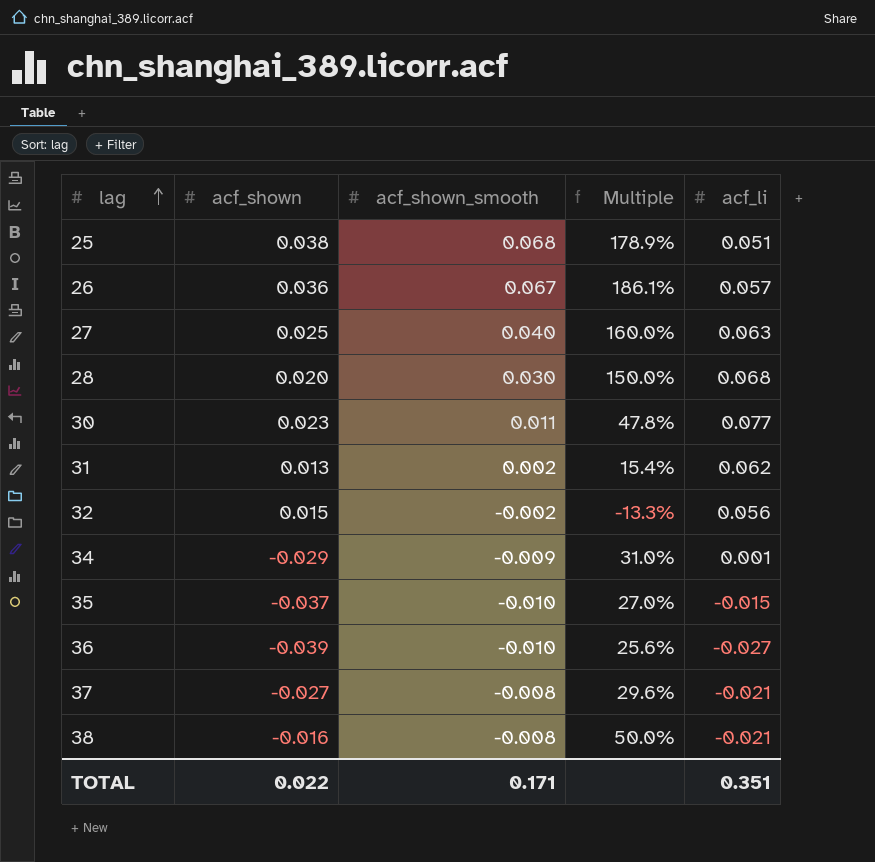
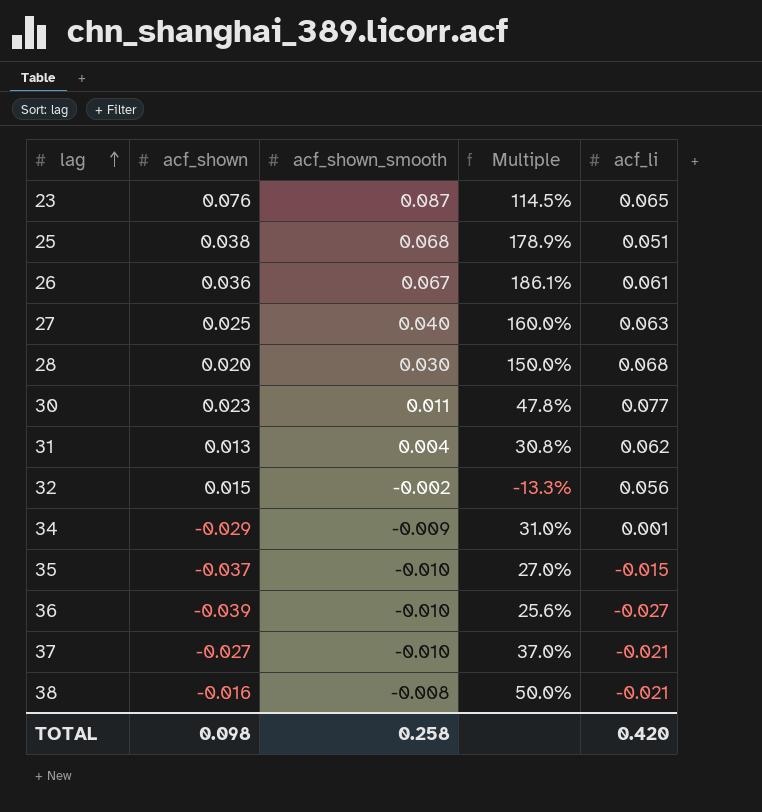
row 23: none -> 0.076 | 0.087 | 114.5% | 0.065
26 | acf_li: 0.057 -> 0.061
31 | acf_shown_smooth: 0.002 -> 0.004
31 | Multiple: 15.4% -> 30.8%
37 | acf_shown_smooth: -0.008 -> -0.010
37 | Multiple: 29.6% -> 37.0%
TOTAL | acf_shown: 0.022 -> 0.098
TOTAL | acf_shown_smooth: 0.171 -> 0.258
TOTAL | acf_li: 0.351 -> 0.420

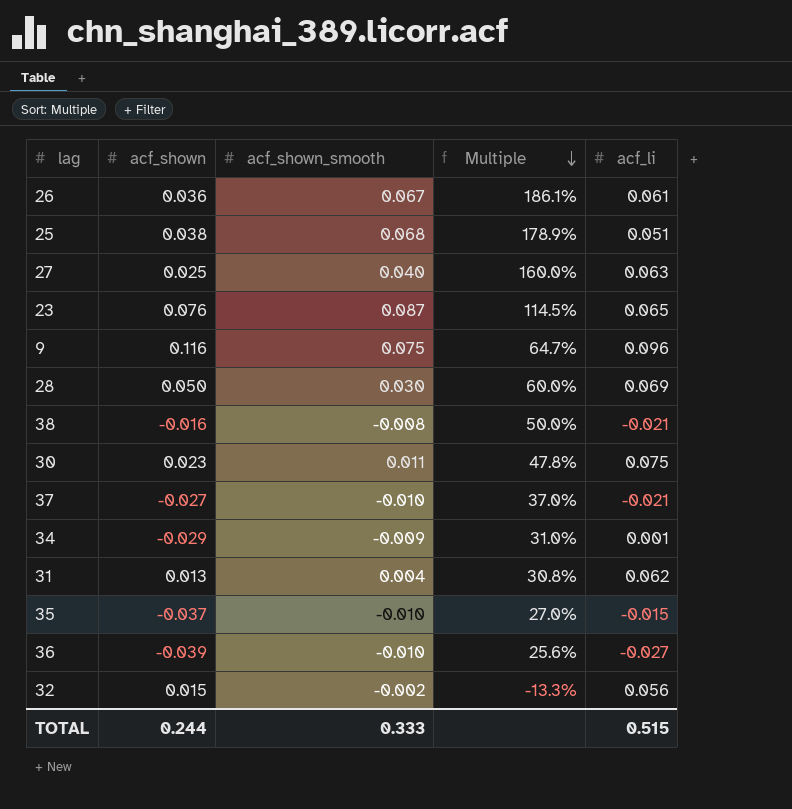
row order: lag ascending -> Multiple descending
row 9: none -> 0.116 | 0.075 | 64.7% | 0.096
28 | acf_shown: 0.020 -> 0.050
28 | Multiple: 150.0% -> 60.0%
28 | acf_li: 0.068 -> 0.069
30 | acf_li: 0.077 -> 0.075
TOTAL | acf_shown: 0.098 -> 0.244
TOTAL | acf_shown_smooth: 0.258 -> 0.333
TOTAL | acf_li: 0.420 -> 0.515

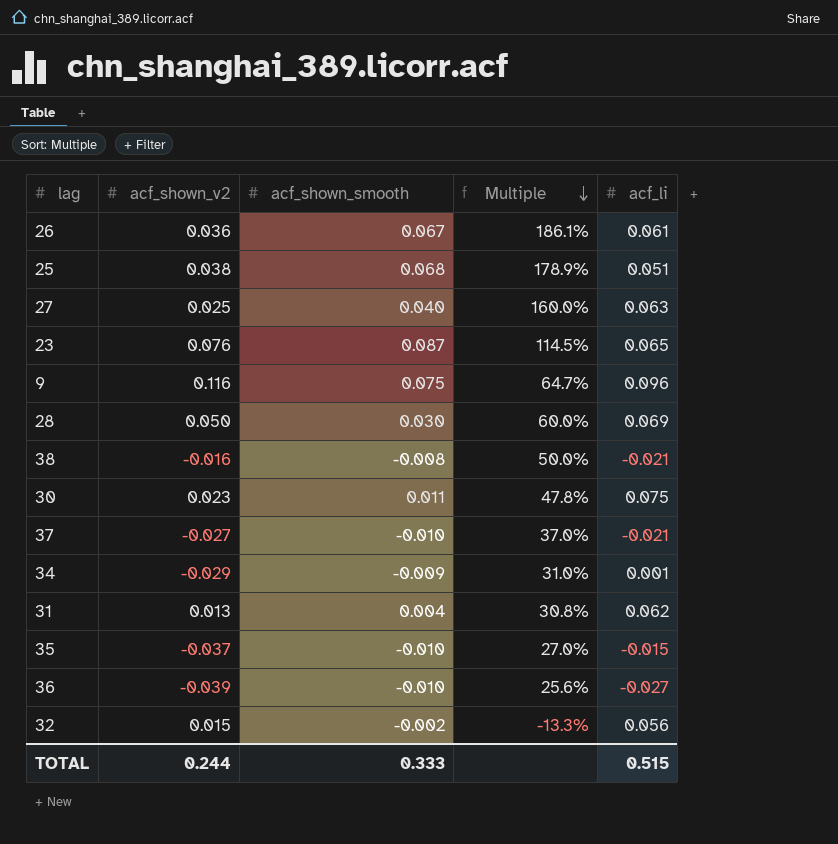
column name: acf_shown -> acf_shown_v2

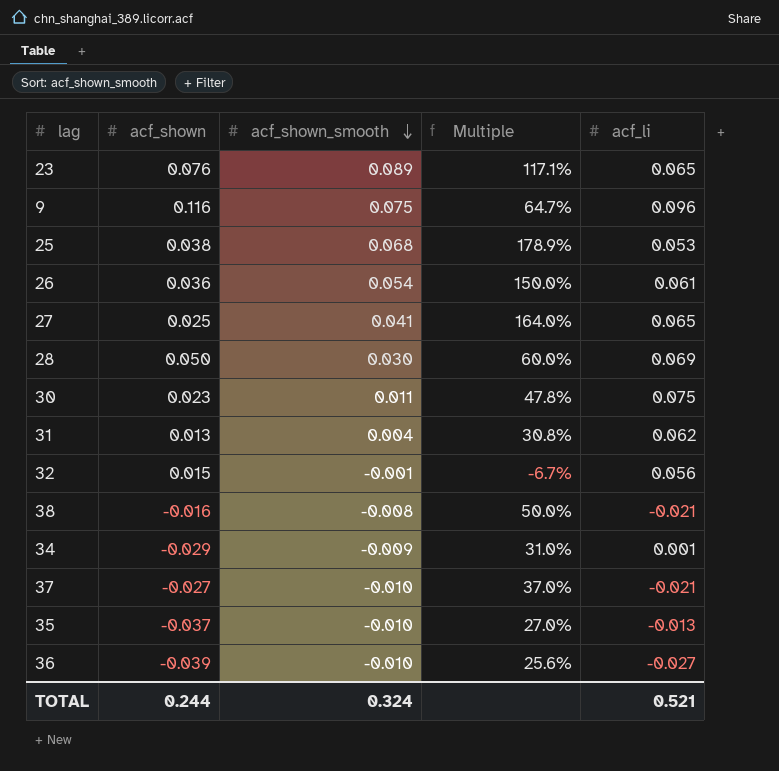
row order: Multiple descending -> acf_shown_smooth descending
column name: acf_shown_v2 -> acf_shown
23 | acf_shown_smooth: 0.087 -> 0.089
23 | Multiple: 114.5% -> 117.1%
25 | acf_li: 0.051 -> 0.053
26 | acf_shown_smooth: 0.067 -> 0.054
26 | Multiple: 186.1% -> 150.0%
27 | acf_shown_smooth: 0.040 -> 0.041
27 | Multiple: 160.0% -> 164.0%
27 | acf_li: 0.063 -> 0.065
32 | acf_shown_smooth: -0.002 -> -0.001
32 | Multiple: -13.3% -> -6.7%
35 | acf_li: -0.015 -> -0.013
TOTAL | acf_shown_smooth: 0.333 -> 0.324
TOTAL | acf_li: 0.515 -> 0.521

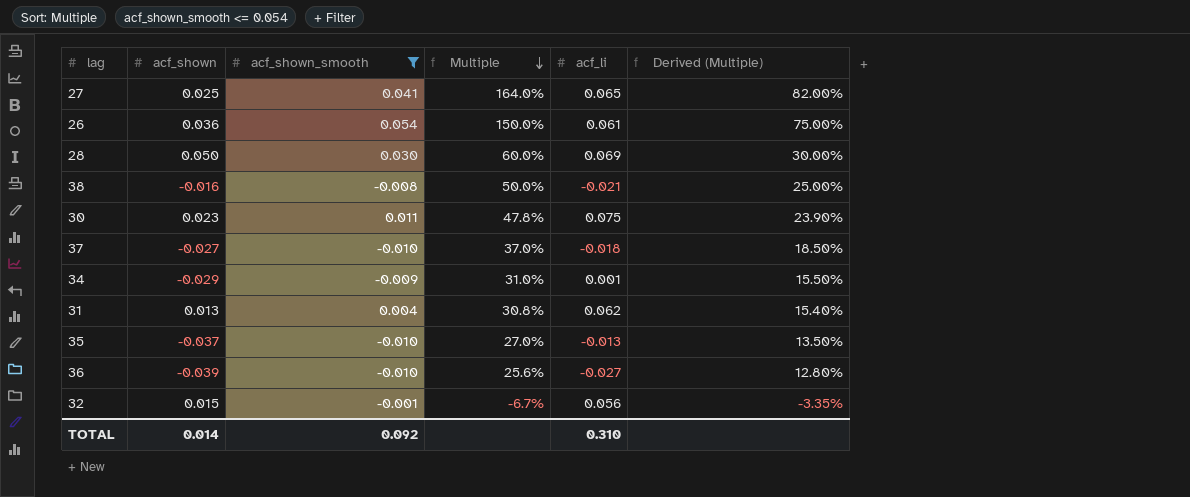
filter: none -> acf_shown_smooth <= 0.054
row order: acf_shown_smooth descending -> Multiple descending
column Derived (Multiple) | formula: none -> [Multiple] * 0.5
37 | acf_li: -0.021 -> -0.018
TOTAL | acf_shown: 0.244 -> 0.014
TOTAL | acf_shown_smooth: 0.324 -> 0.092
TOTAL | acf_li: 0.521 -> 0.310

